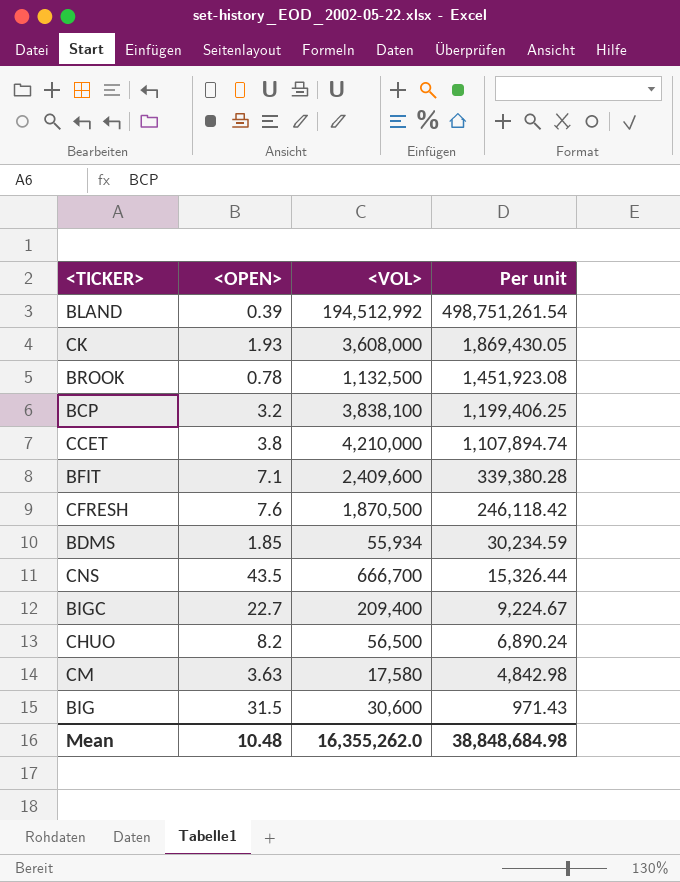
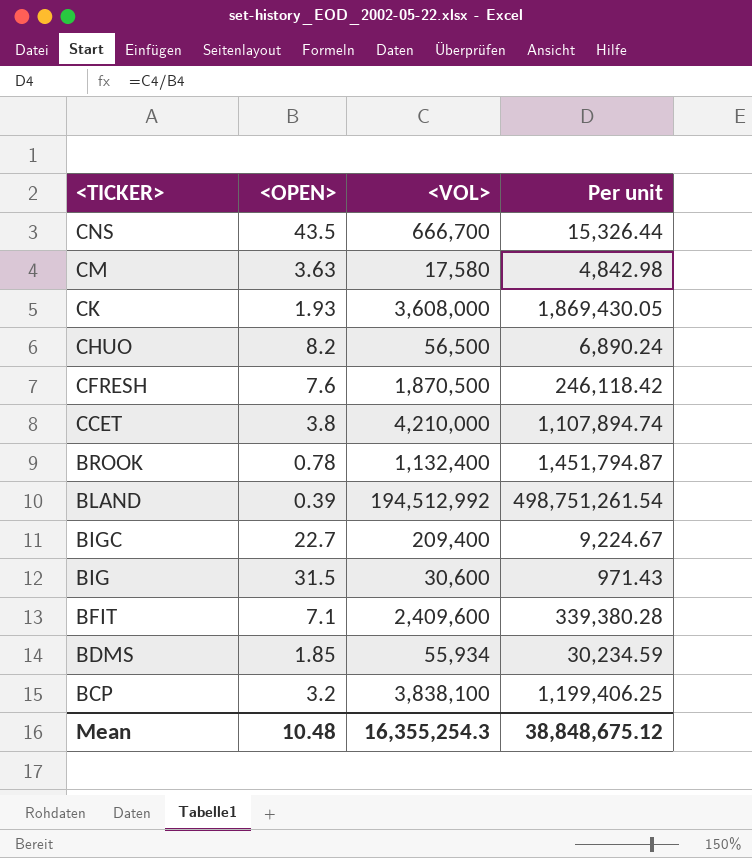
row order: Per unit descending -> <TICKER> descending
BROOK | <VOL>: 1,132,500 -> 1,132,400
BROOK | Per unit: 1,451,923.08 -> 1,451,794.87
Mean | <VOL>: 16,355,262.0 -> 16,355,254.3
Mean | Per unit: 38,848,684.98 -> 38,848,675.12

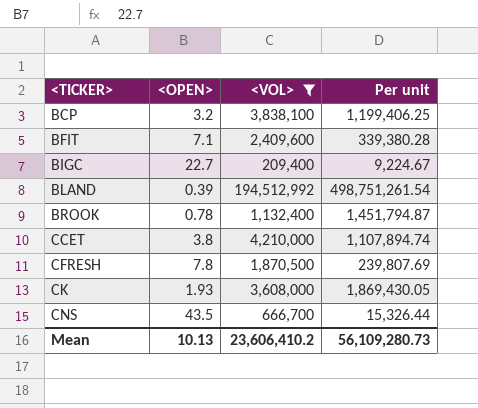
filter: none -> <VOL> >= 209,400
row order: <TICKER> descending -> <TICKER> ascending
CFRESH | <OPEN>: 7.6 -> 7.8
CFRESH | Per unit: 246,118.42 -> 239,807.69
Mean | <OPEN>: 10.48 -> 10.13
Mean | <VOL>: 16,355,254.3 -> 23,606,410.2
Mean | Per unit: 38,848,675.12 -> 56,109,280.73

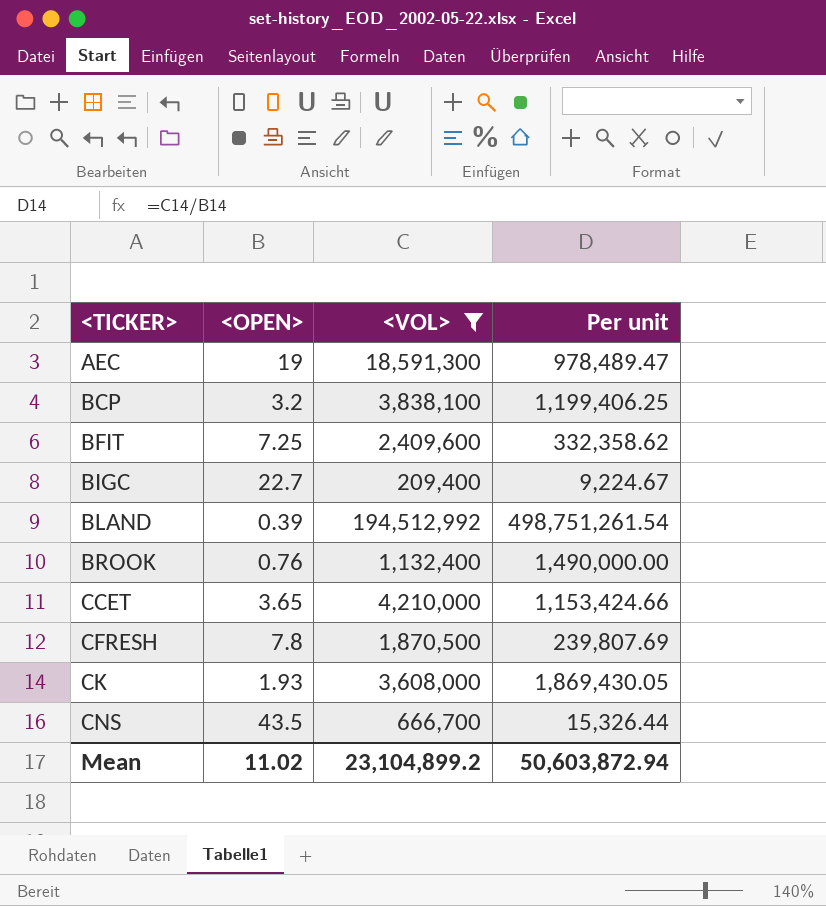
row AEC: none -> 19 | 18,591,300 | 978,489.47
BFIT | <OPEN>: 7.1 -> 7.25
BFIT | Per unit: 339,380.28 -> 332,358.62
BROOK | <OPEN>: 0.78 -> 0.76
BROOK | Per unit: 1,451,794.87 -> 1,490,000.00
CCET | <OPEN>: 3.8 -> 3.65
CCET | Per unit: 1,107,894.74 -> 1,153,424.66
Mean | <OPEN>: 10.13 -> 11.02
Mean | <VOL>: 23,606,410.2 -> 23,104,899.2
Mean | Per unit: 56,109,280.73 -> 50,603,872.94

